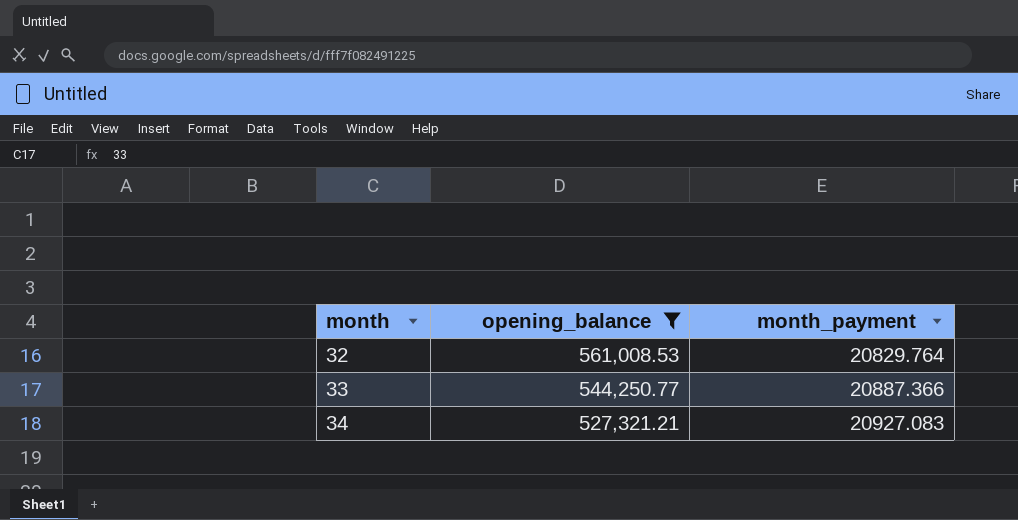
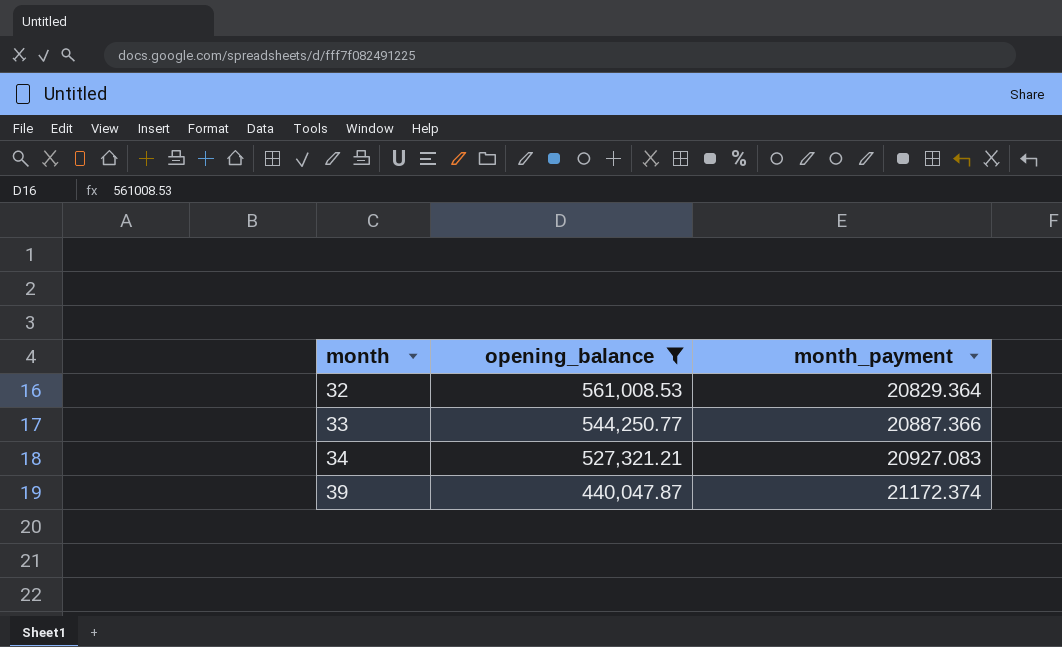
32 | month_payment: 20829.764 -> 20829.364
row 39: none -> 440,047.87 | 21172.374

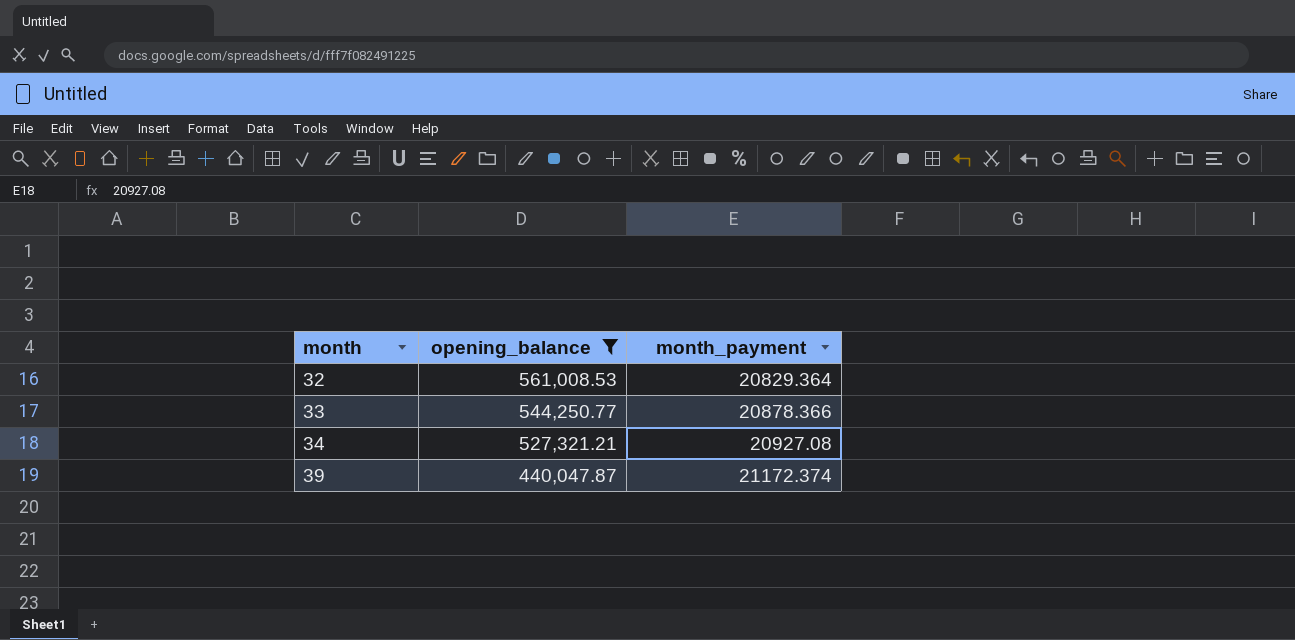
33 | month_payment: 20887.366 -> 20878.366
34 | month_payment: 20927.083 -> 20927.08

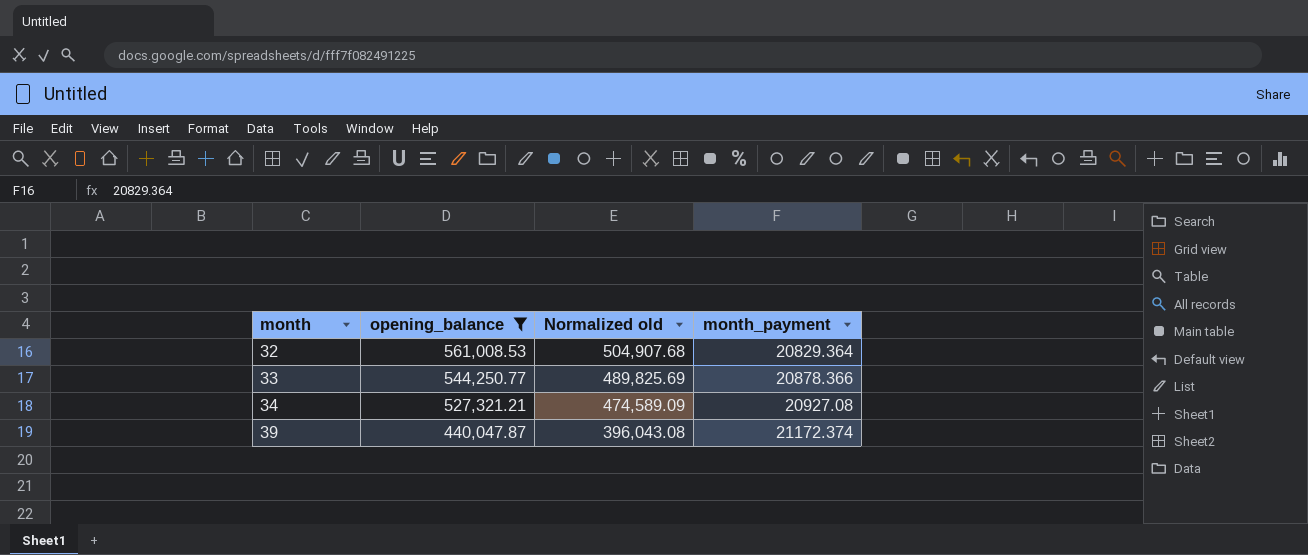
column Normalized old | formula: none -> [opening_balance] * 0.9

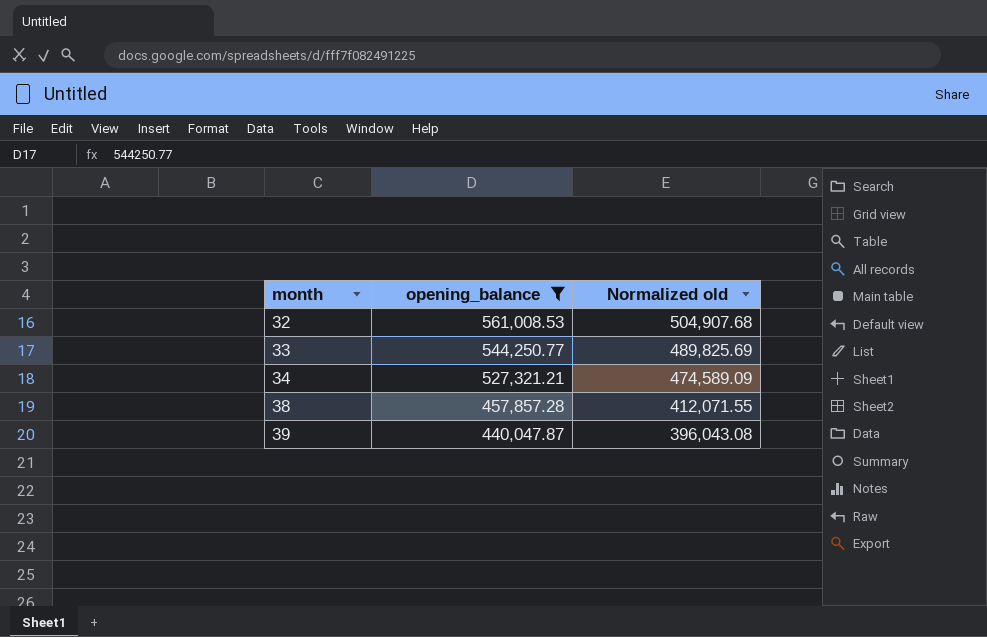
column month_payment | position: 4 -> none
row 38: none -> 457,857.28 | 412,071.55

